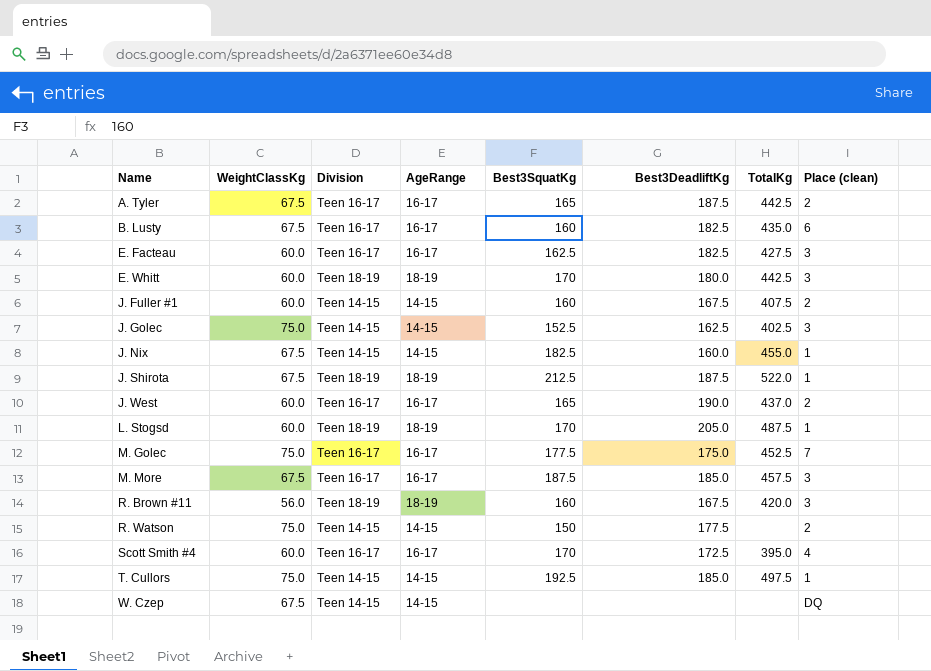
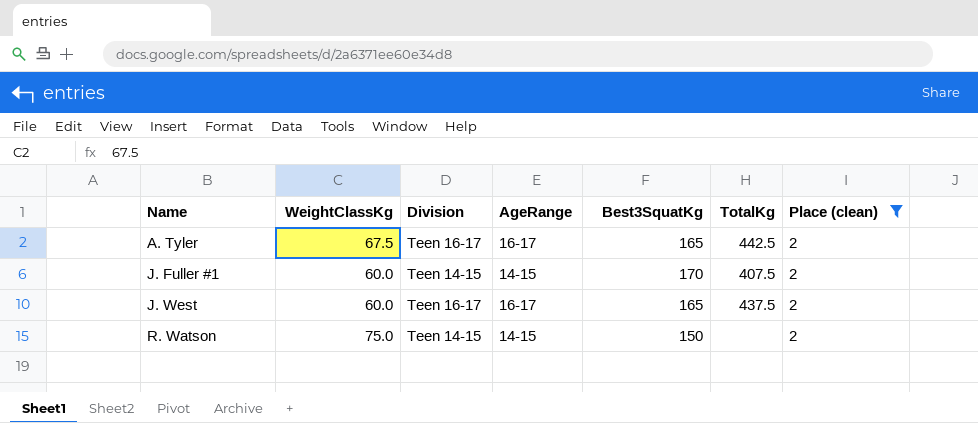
filter: none -> Place (clean) = 2
column Best3DeadliftKg | position: 6 -> none
J. Fuller #1 | Best3SquatKg: 160 -> 170
J. West | TotalKg: 437.0 -> 437.5

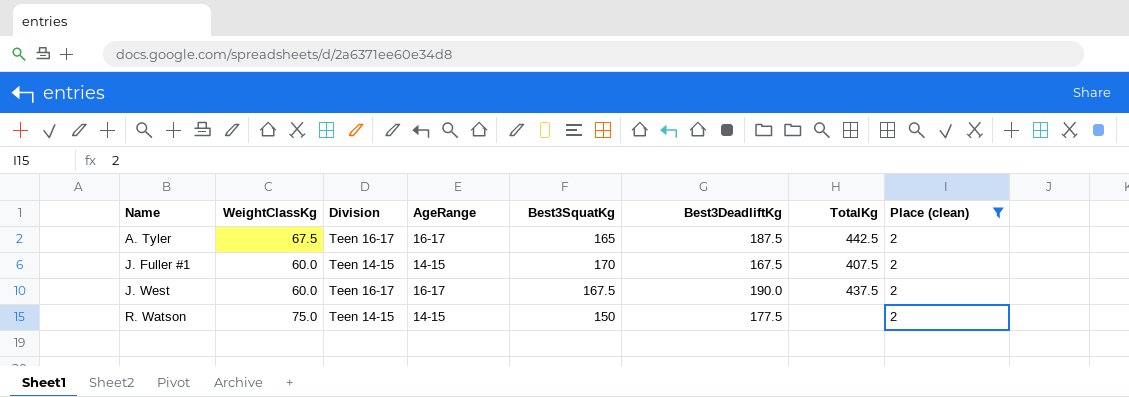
column Best3DeadliftKg | position: none -> 6
J. West | Best3SquatKg: 165 -> 167.5

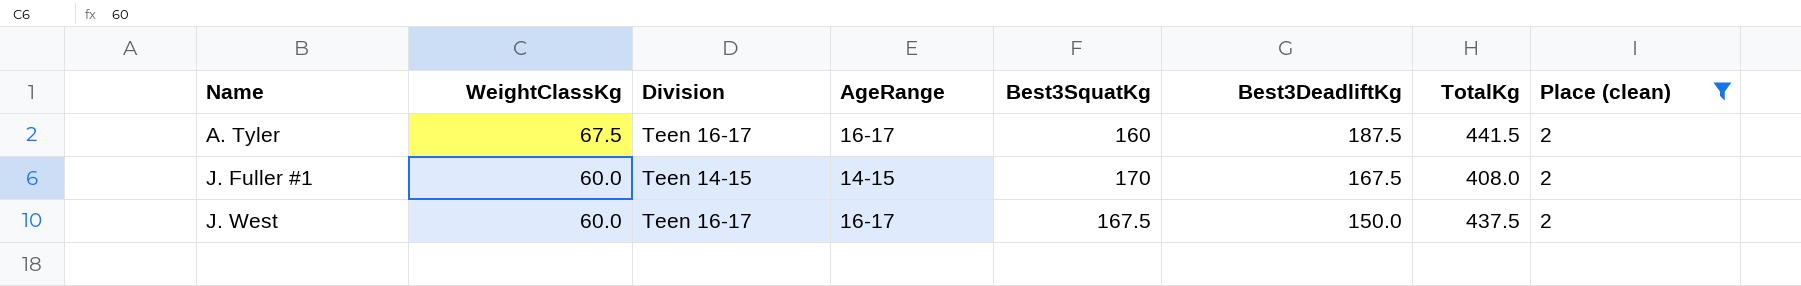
row R. Watson: 75.0 | Teen 14-15 | 14-15 | 150 | 177.5 | none | 2 -> none
A. Tyler | Best3SquatKg: 165 -> 160
A. Tyler | TotalKg: 442.5 -> 441.5
J. Fuller #1 | TotalKg: 407.5 -> 408.0
J. West | Best3DeadliftKg: 190.0 -> 150.0

